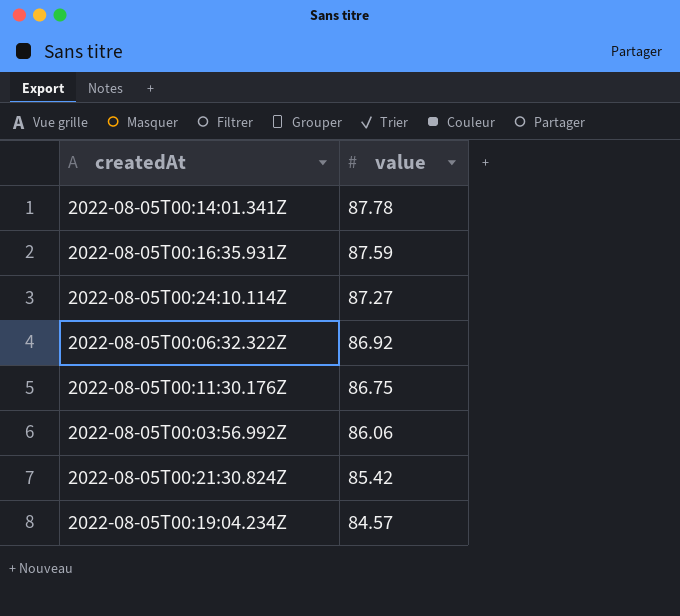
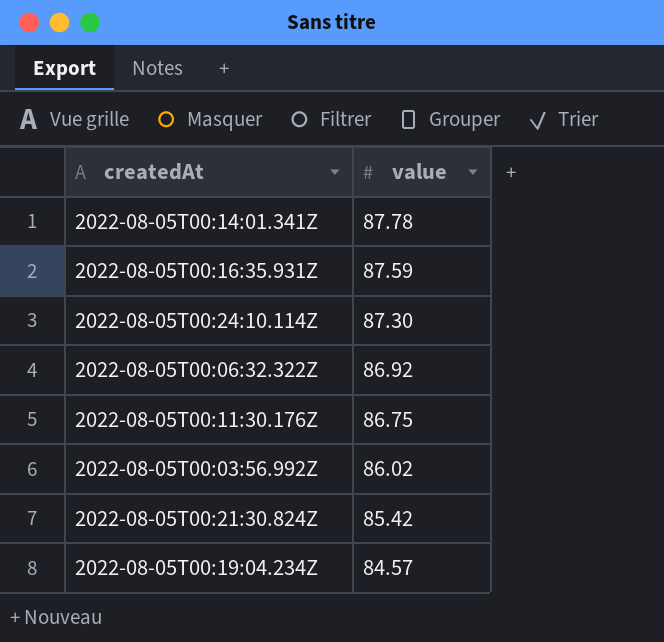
2022-08-05T00:24:10.114Z | value: 87.27 -> 87.30
2022-08-05T00:03:56.992Z | value: 86.06 -> 86.02

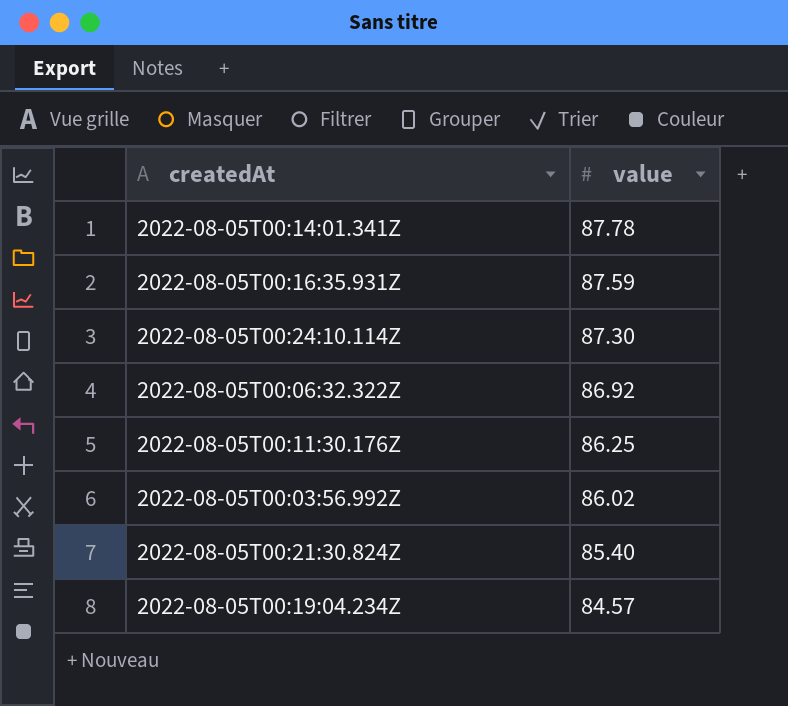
2022-08-05T00:11:30.176Z | value: 86.75 -> 86.25
2022-08-05T00:21:30.824Z | value: 85.42 -> 85.40

